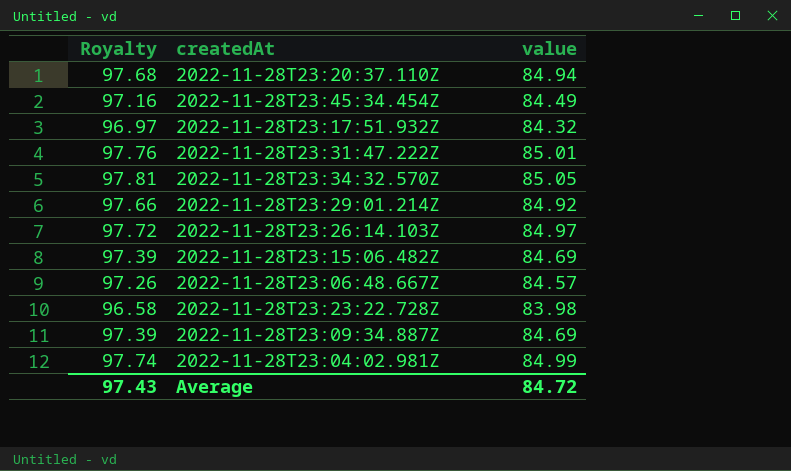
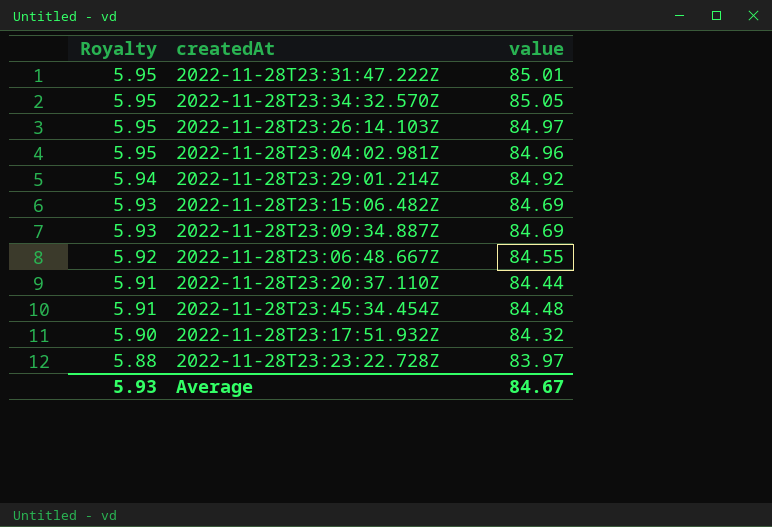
row order: none -> Royalty descending
column Royalty | formula: [value] * 1.15 -> [value] * 0.07
2022-11-28T23:04:02.981Z | value: 84.99 -> 84.96
2022-11-28T23:06:48.667Z | value: 84.57 -> 84.55
2022-11-28T23:20:37.110Z | value: 84.94 -> 84.44
2022-11-28T23:45:34.454Z | value: 84.49 -> 84.48
2022-11-28T23:23:22.728Z | value: 83.98 -> 83.97
Average | Royalty: 97.43 -> 5.93
Average | value: 84.72 -> 84.67

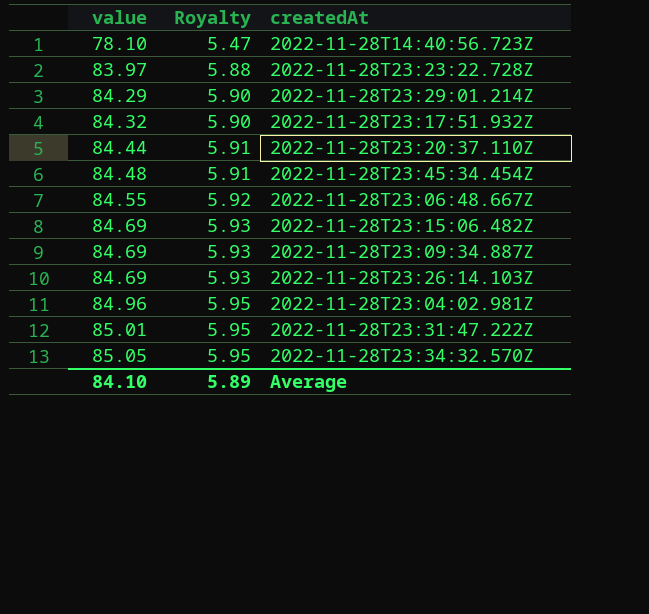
row order: Royalty descending -> value ascending
column value | position: 3 -> 1
row 2022-11-28T14:40:56.723Z: none -> 78.10 | 5.47
2022-11-28T23:29:01.214Z | value: 84.92 -> 84.29
2022-11-28T23:29:01.214Z | Royalty: 5.94 -> 5.90
2022-11-28T23:26:14.103Z | value: 84.97 -> 84.69
2022-11-28T23:26:14.103Z | Royalty: 5.95 -> 5.93
Average | value: 84.67 -> 84.10
Average | Royalty: 5.93 -> 5.89

